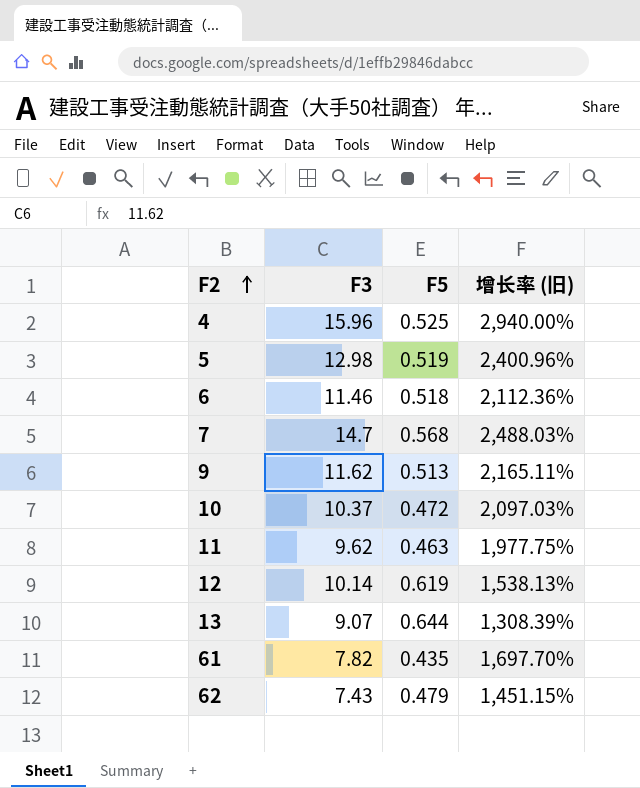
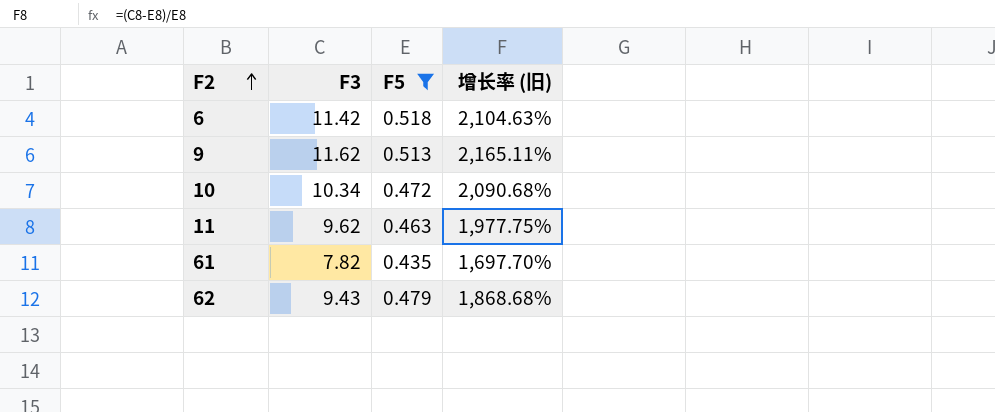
filter: none -> F5 <= 0.518
6 | F3: 11.46 -> 11.42
6 | 增长率 (旧): 2,112.36% -> 2,104.63%
10 | F3: 10.37 -> 10.34
10 | 增长率 (旧): 2,097.03% -> 2,090.68%
62 | F3: 7.43 -> 9.43
62 | 增长率 (旧): 1,451.15% -> 1,868.68%

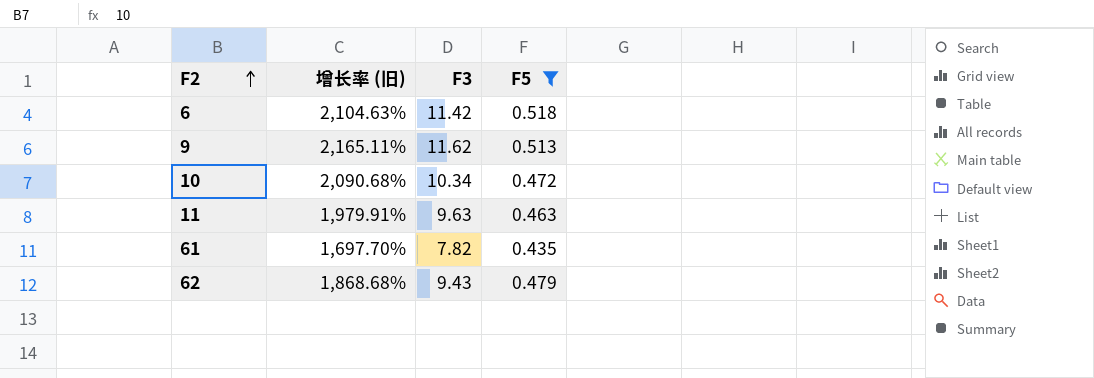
column 增长率 (旧) | position: 4 -> 2
11 | 增长率 (旧): 1,977.75% -> 1,979.91%
11 | F3: 9.62 -> 9.63

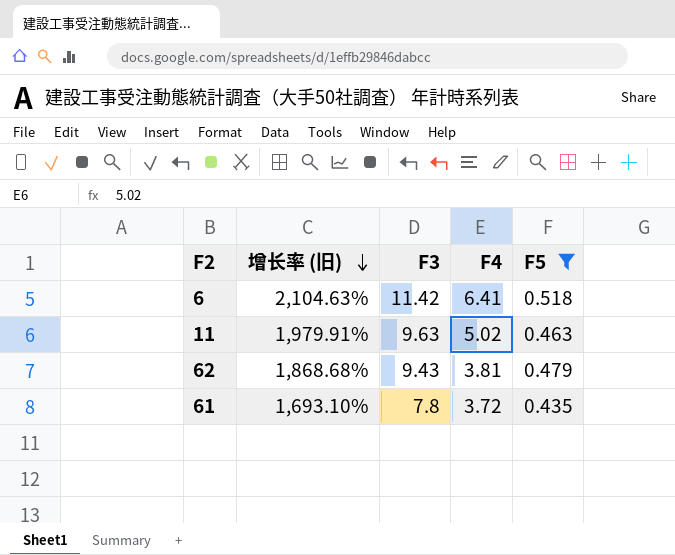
row order: F2 ascending -> 增长率 (旧) descending
column F4 | position: none -> 4
row 9: 2,165.11% | 11.62 | 0.513 -> none
row 10: 2,090.68% | 10.34 | 0.472 -> none
61 | 增长率 (旧): 1,697.70% -> 1,693.10%
61 | F3: 7.82 -> 7.8

